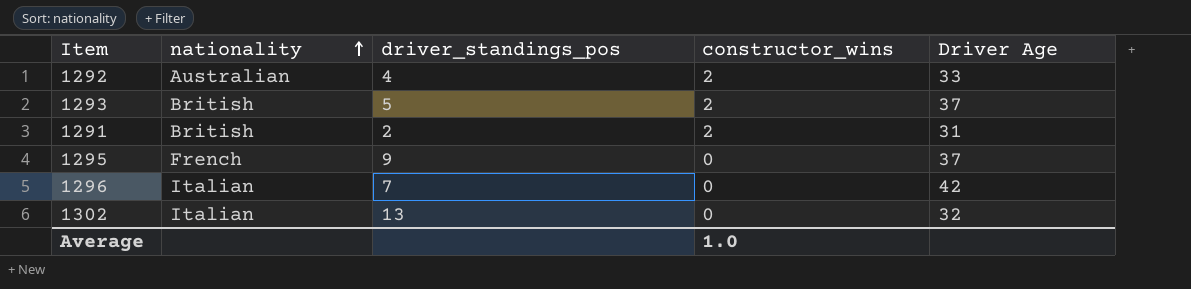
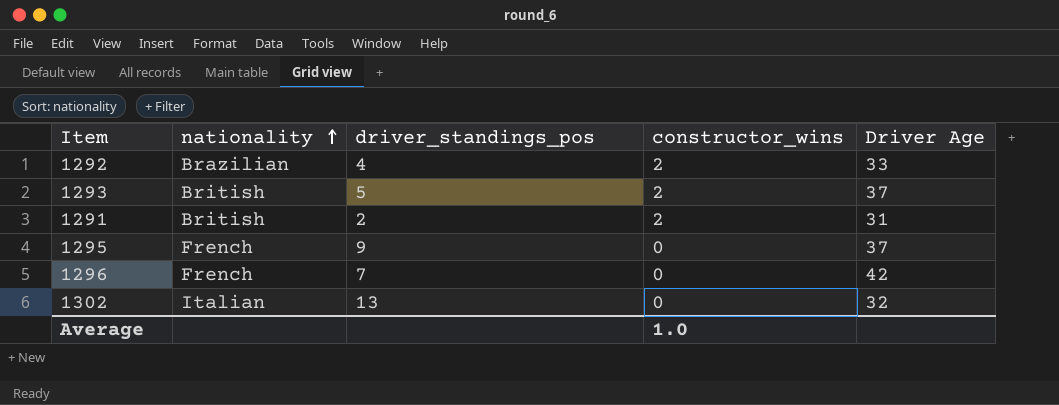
1292 | nationality: Australian -> Brazilian
1296 | nationality: Italian -> French

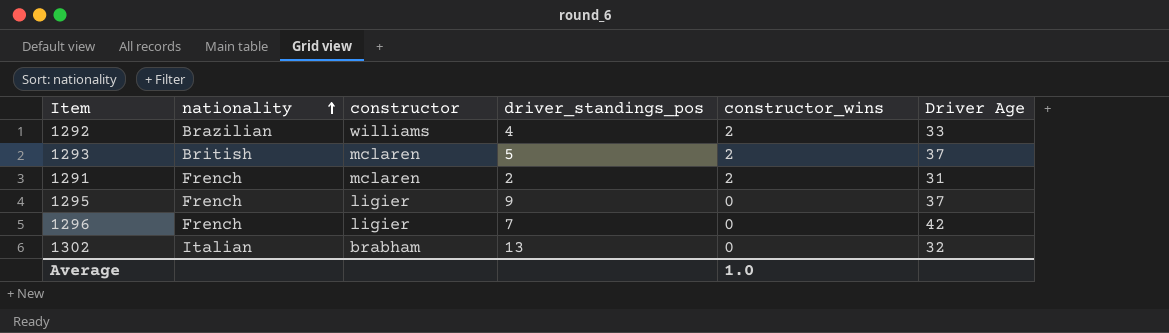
column constructor | position: none -> 3
1291 | nationality: British -> French

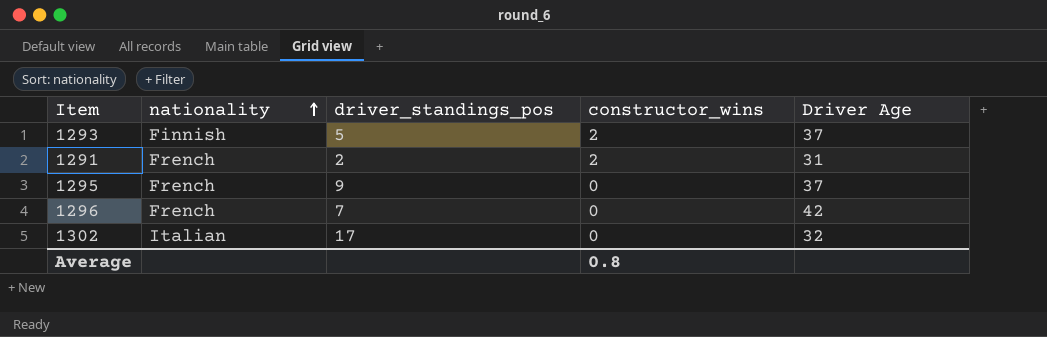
column constructor | position: 3 -> none
row 1292: Brazilian | williams | 4 | 2 | 33 -> none
1293 | nationality: British -> Finnish
1302 | driver_standings_pos: 13 -> 17
Average | constructor_wins: 1.0 -> 0.8

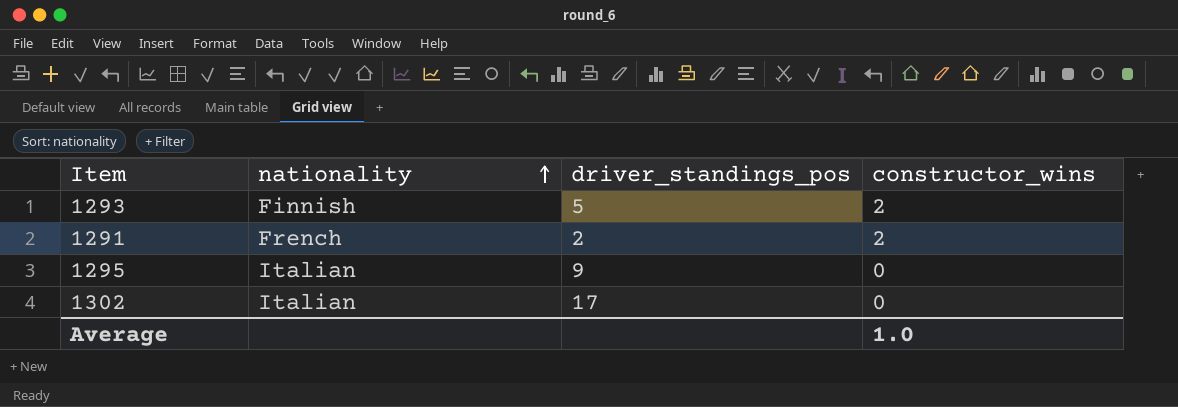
column Driver Age | position: 5 -> none
row 1296: French | 7 | 0 | 42 -> none
1295 | nationality: French -> Italian
Average | constructor_wins: 0.8 -> 1.0

